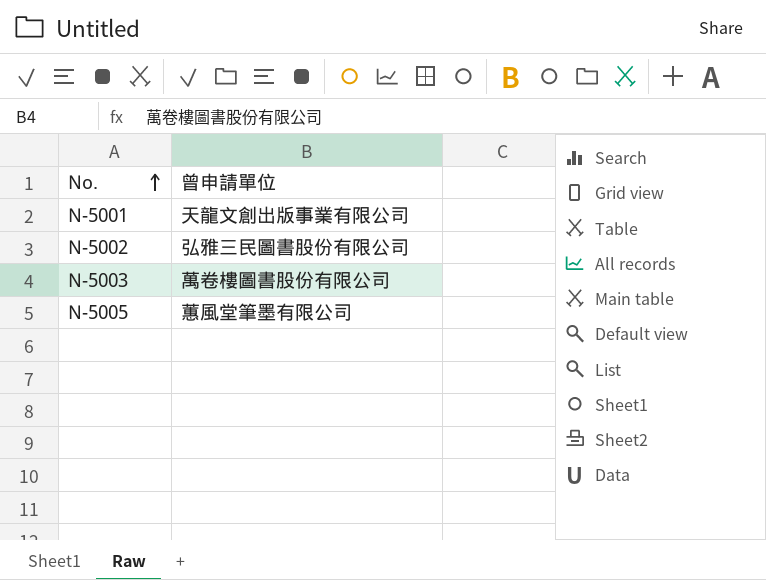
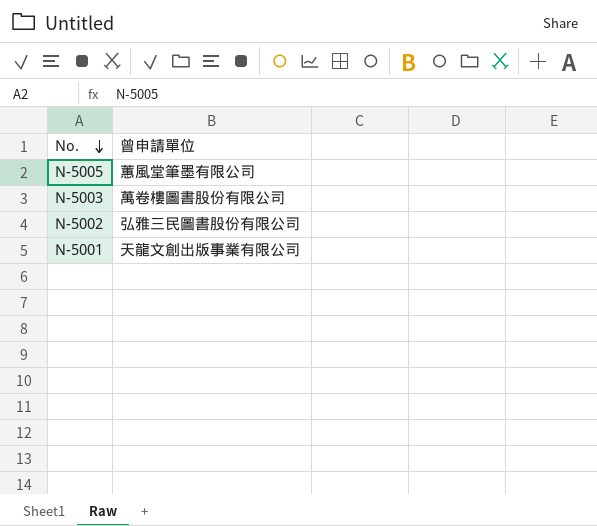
row order: No. ascending -> No. descending

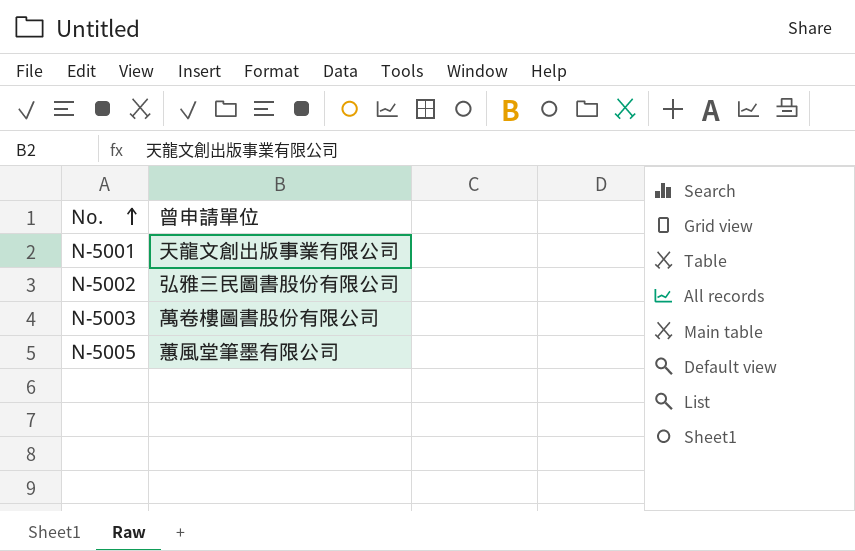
row order: No. descending -> No. ascending

